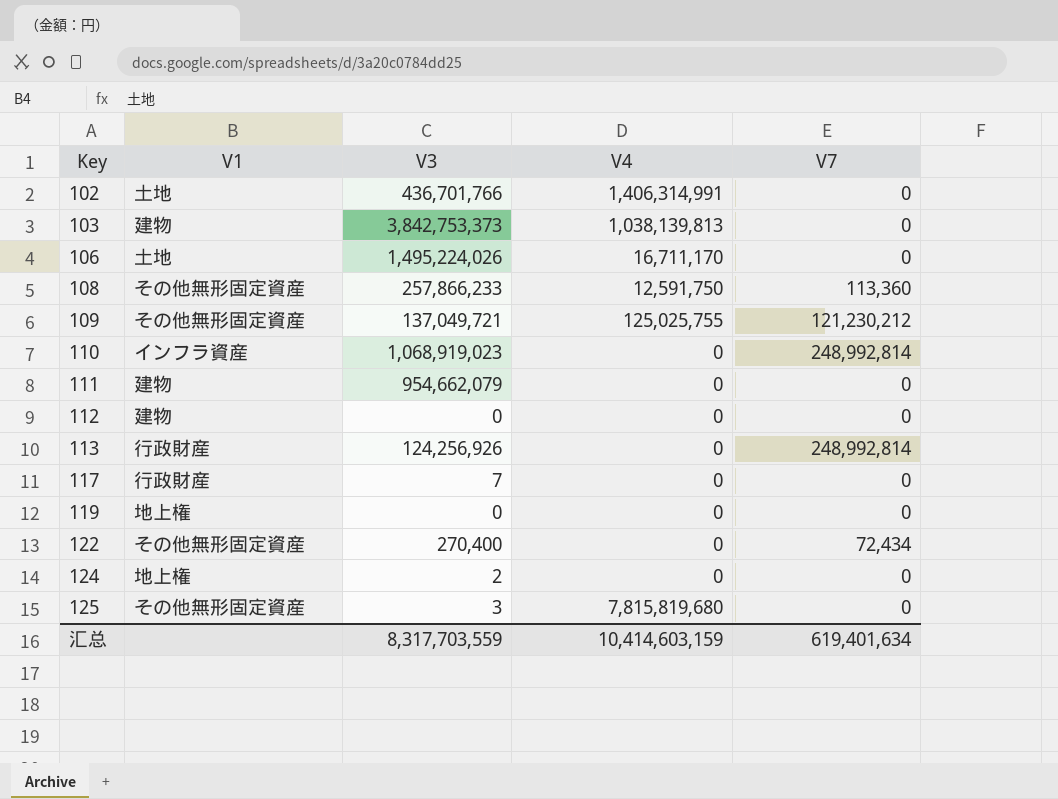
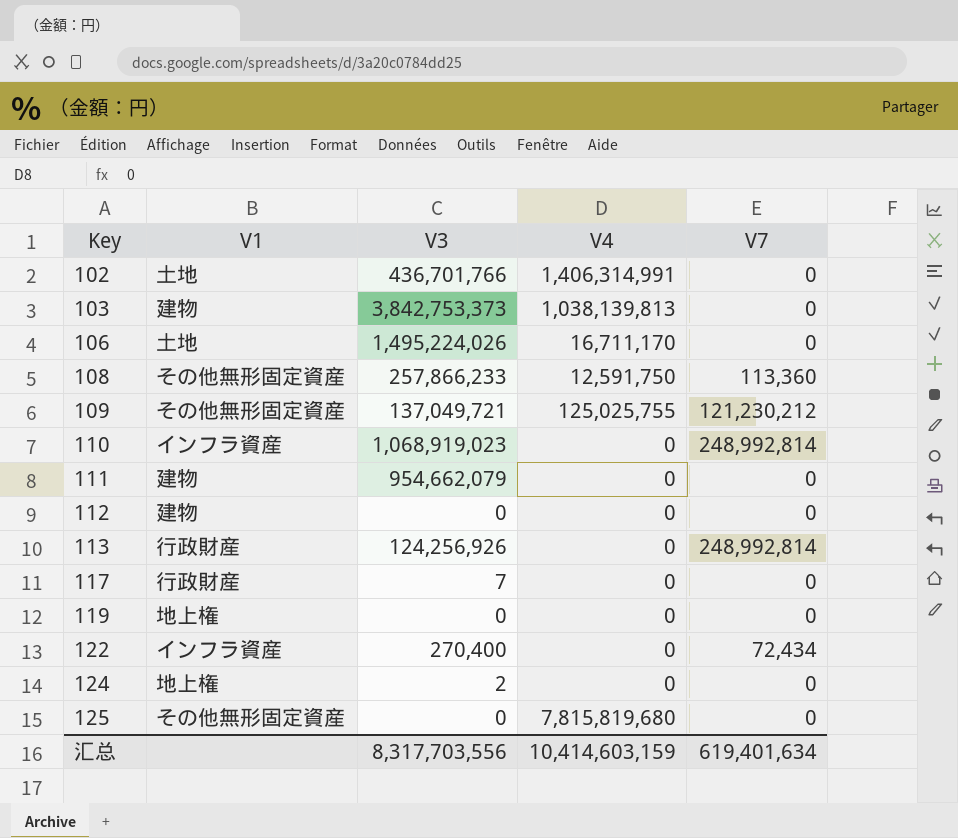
122 | V1: その他無形固定資産 -> インフラ資産
125 | V3: 3 -> 0
汇总 | V3: 8,317,703,559 -> 8,317,703,556

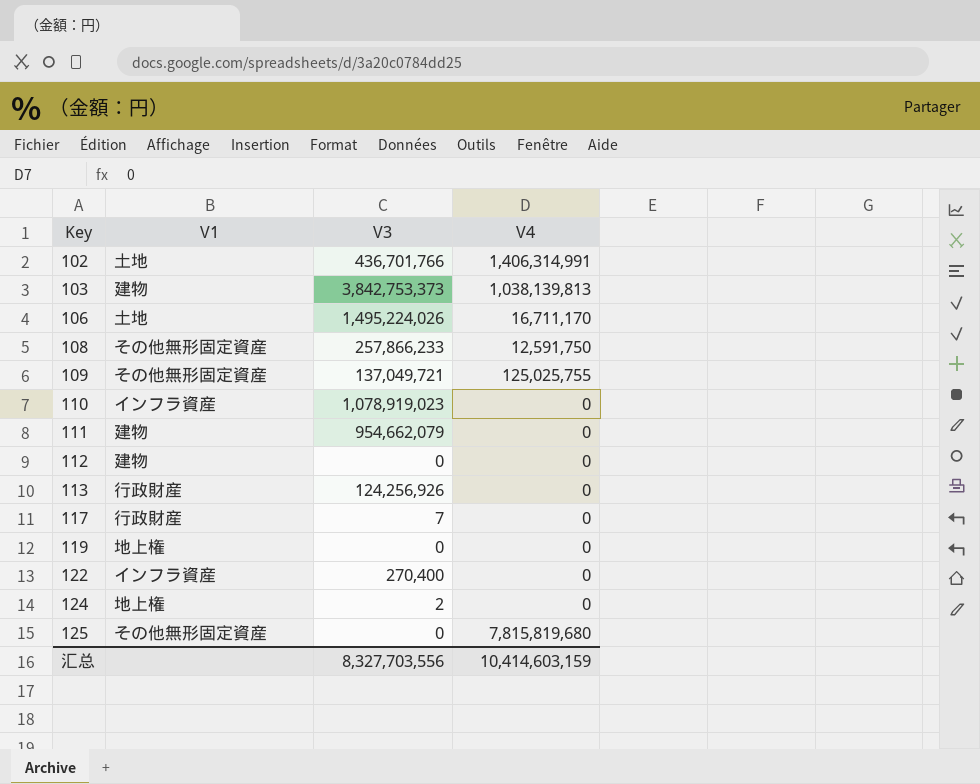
column V7 | position: 5 -> none
110 | V3: 1,068,919,023 -> 1,078,919,023
汇总 | V3: 8,317,703,556 -> 8,327,703,556

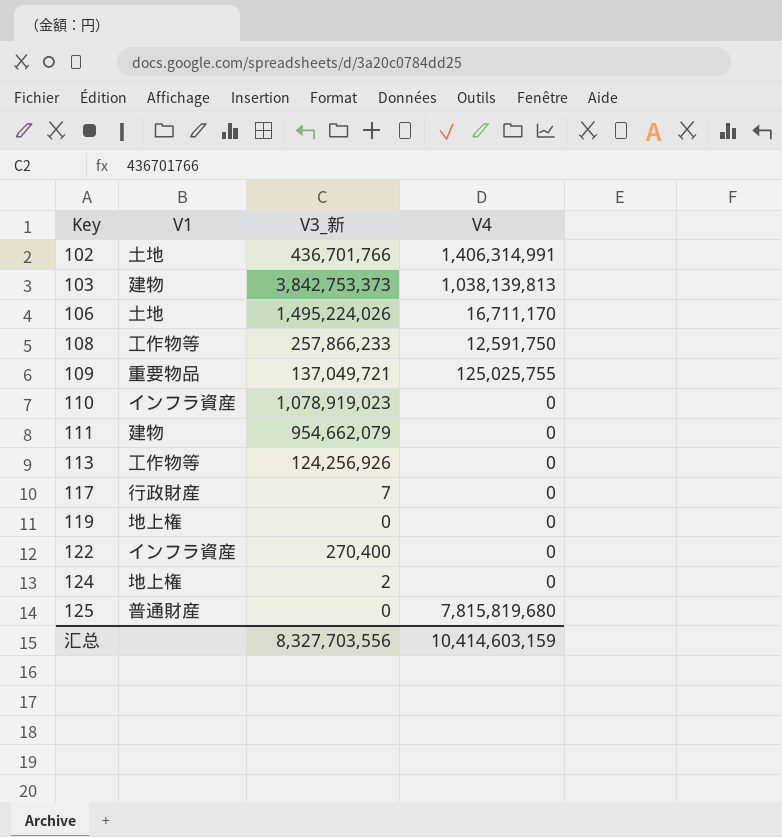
column name: V3 -> V3_新
row 112: 建物 | 0 | 0 -> none
108 | V1: その他無形固定資産 -> 工作物等
109 | V1: その他無形固定資産 -> 重要物品
113 | V1: 行政財産 -> 工作物等
125 | V1: その他無形固定資産 -> 普通財産

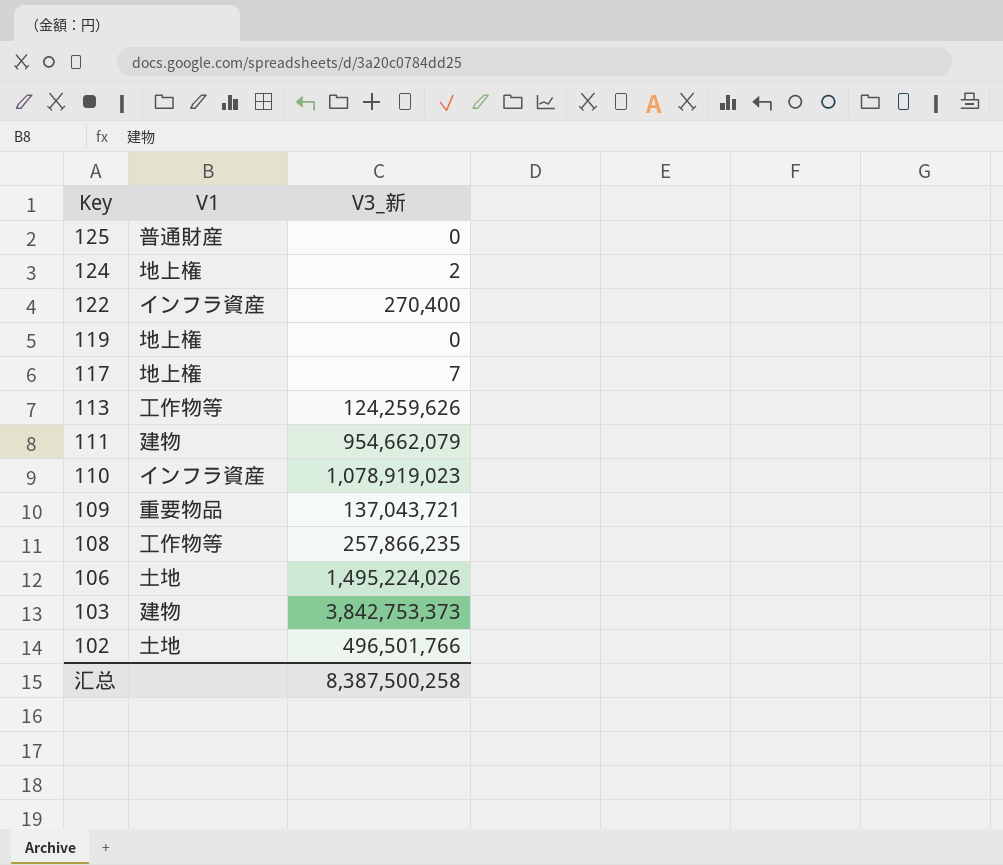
row order: Key ascending -> Key descending
column V4 | position: 4 -> none
117 | V1: 行政財産 -> 地上権
113 | V3_新: 124,256,926 -> 124,259,626
109 | V3_新: 137,049,721 -> 137,043,721
108 | V3_新: 257,866,233 -> 257,866,235
102 | V3_新: 436,701,766 -> 496,501,766
汇总 | V3_新: 8,327,703,556 -> 8,387,500,258

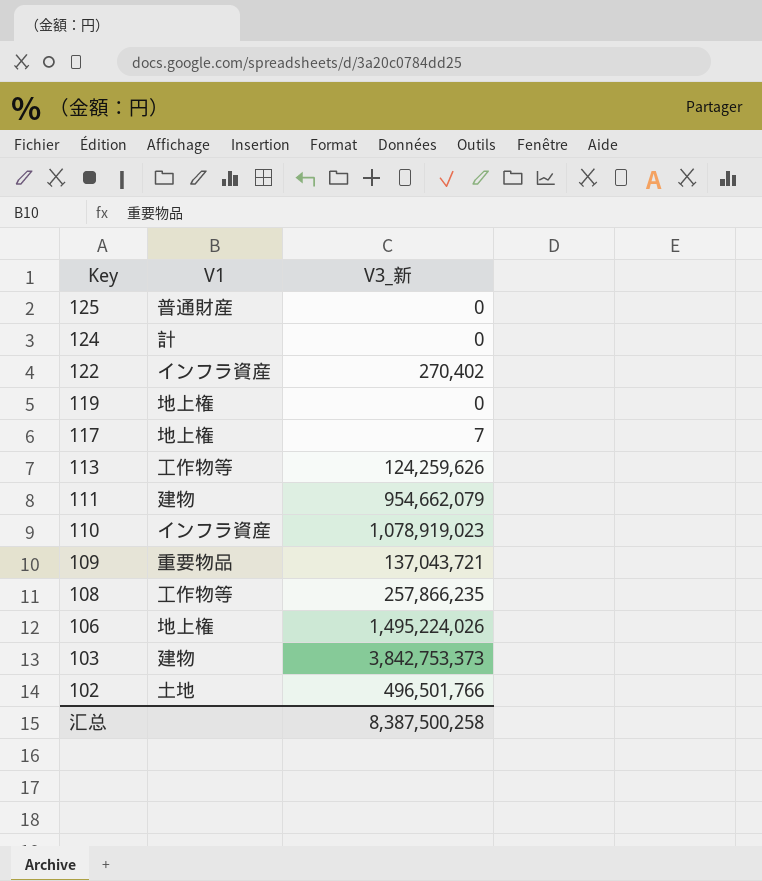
124 | V1: 地上権 -> 計
124 | V3_新: 2 -> 0
122 | V3_新: 270,400 -> 270,402
106 | V1: 土地 -> 地上権

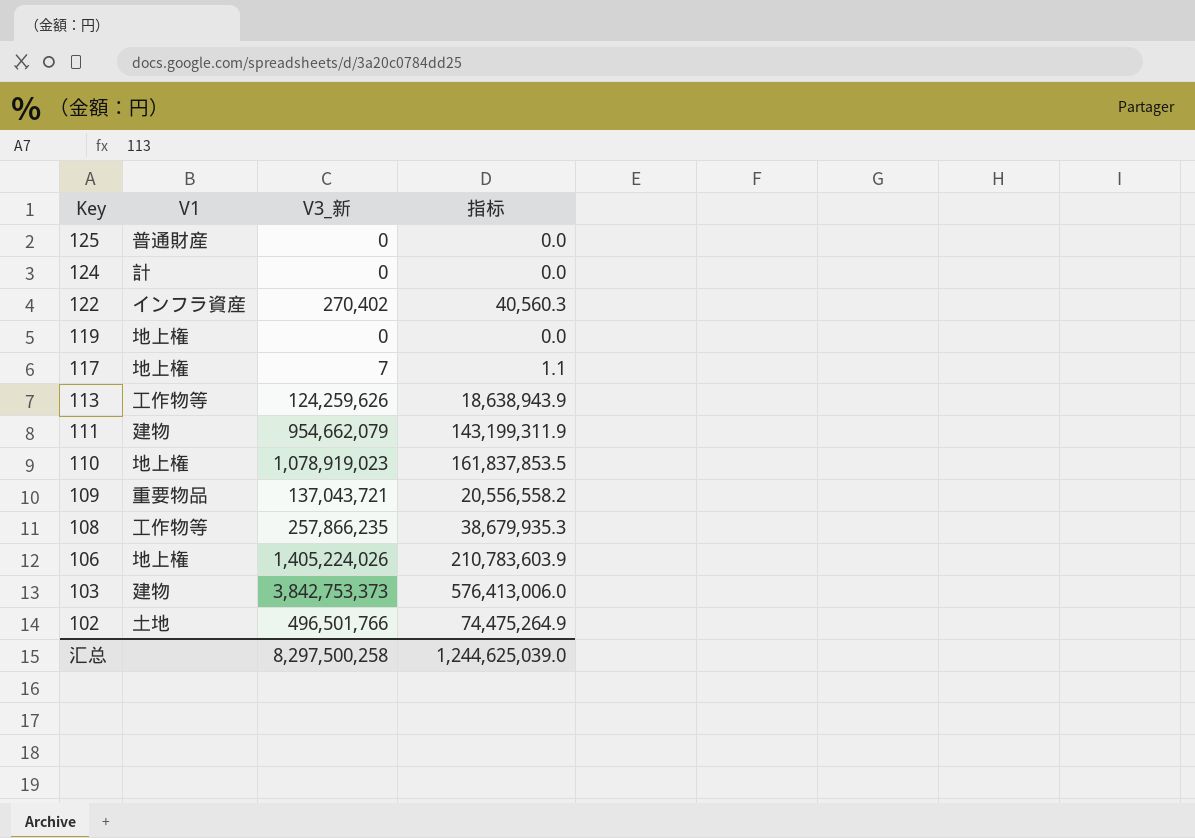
column 指标 | formula: none -> [V3_新] * 0.15
110 | V1: インフラ資産 -> 地上権
106 | V3_新: 1,495,224,026 -> 1,405,224,026
汇总 | V3_新: 8,387,500,258 -> 8,297,500,258

